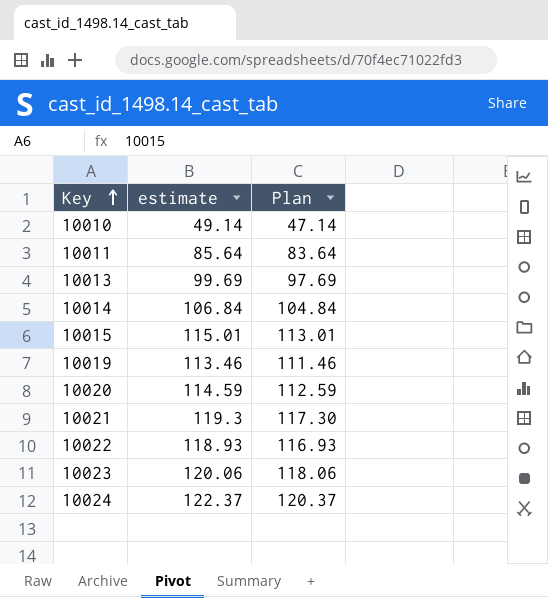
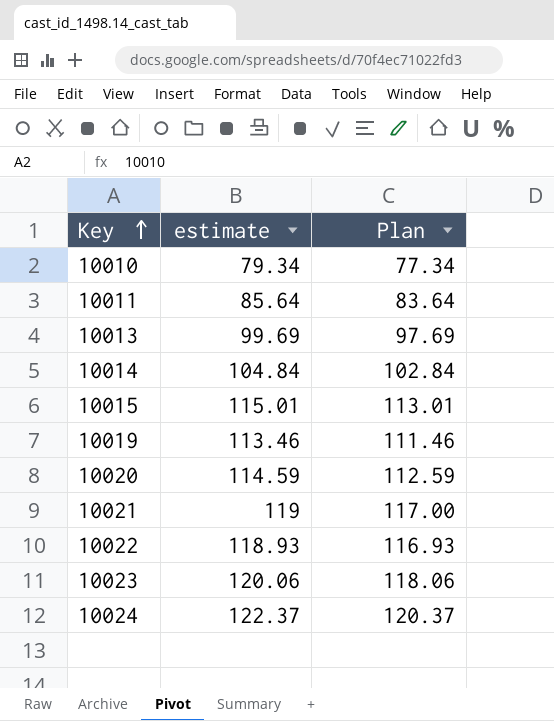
10010 | estimate: 49.14 -> 79.34
10010 | Plan: 47.14 -> 77.34
10014 | estimate: 106.84 -> 104.84
10014 | Plan: 104.84 -> 102.84
10021 | estimate: 119.3 -> 119
10021 | Plan: 117.30 -> 117.00

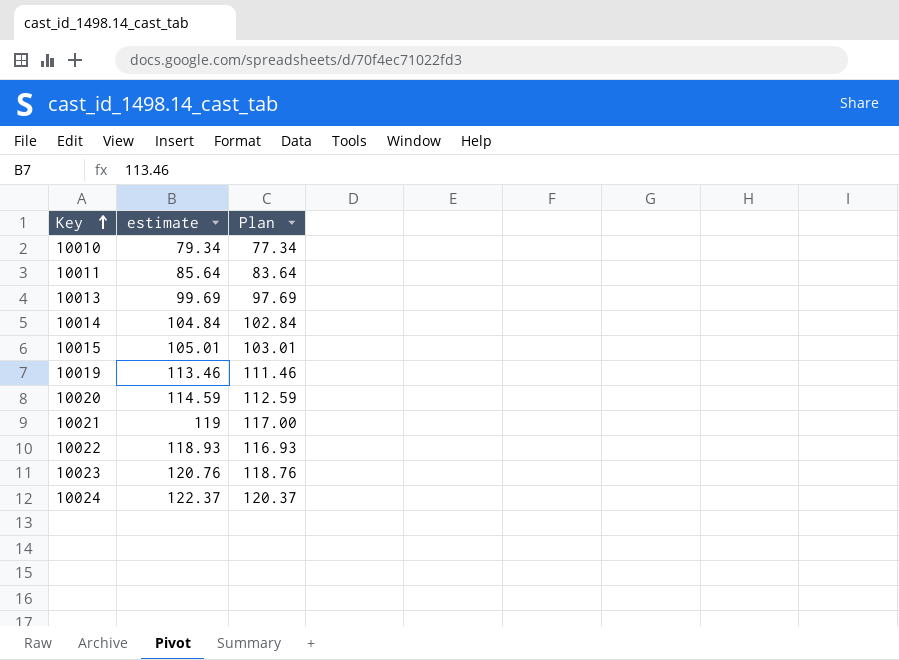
10015 | estimate: 115.01 -> 105.01
10015 | Plan: 113.01 -> 103.01
10023 | estimate: 120.06 -> 120.76
10023 | Plan: 118.06 -> 118.76

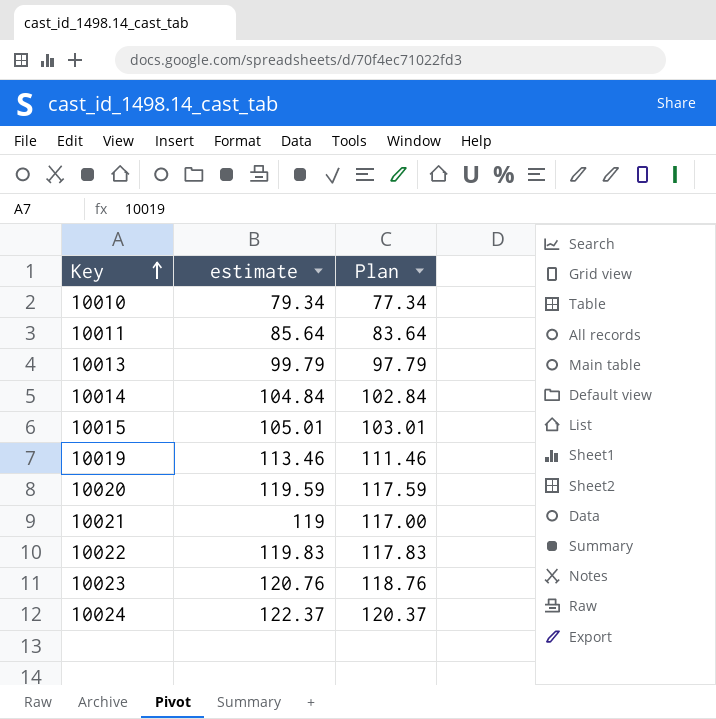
10013 | estimate: 99.69 -> 99.79
10013 | Plan: 97.69 -> 97.79
10020 | estimate: 114.59 -> 119.59
10020 | Plan: 112.59 -> 117.59
10022 | estimate: 118.93 -> 119.83
10022 | Plan: 116.93 -> 117.83

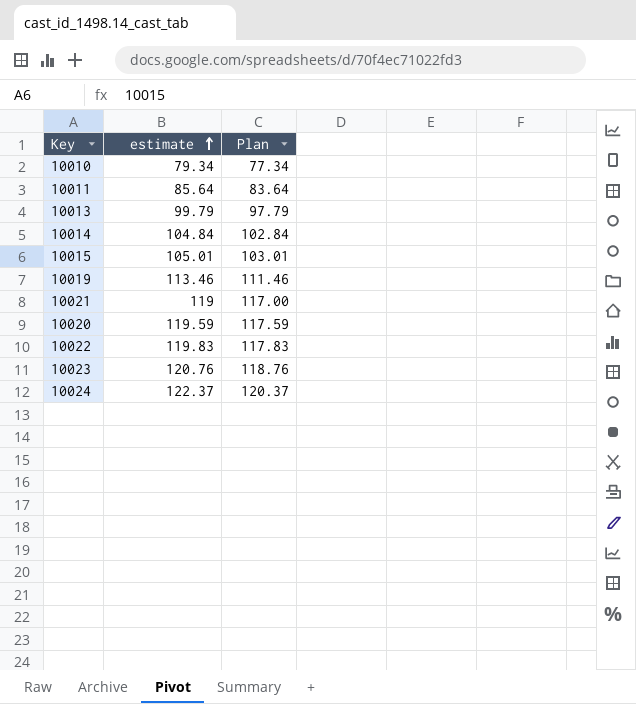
row order: Key ascending -> estimate ascending

